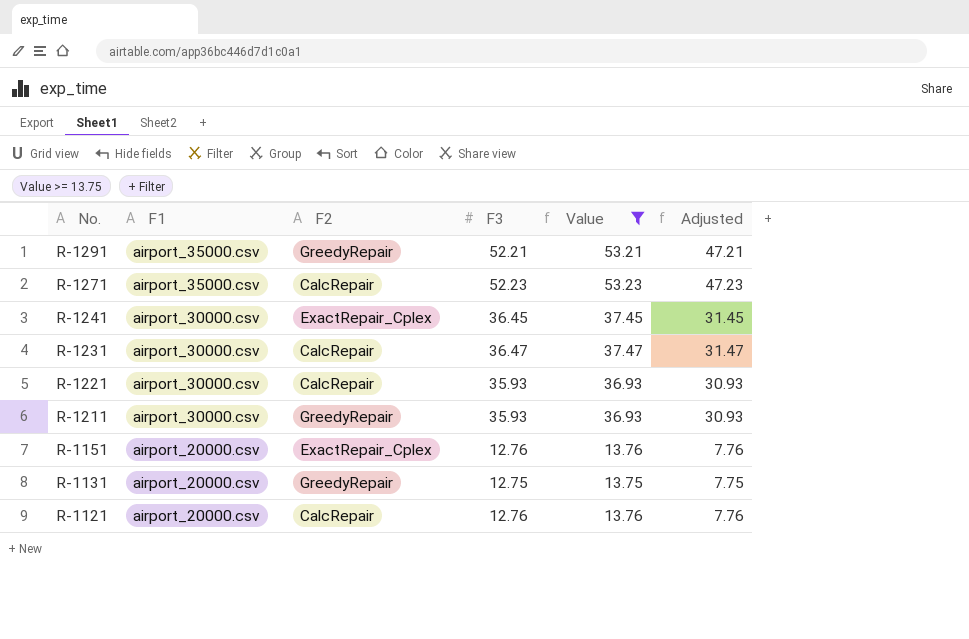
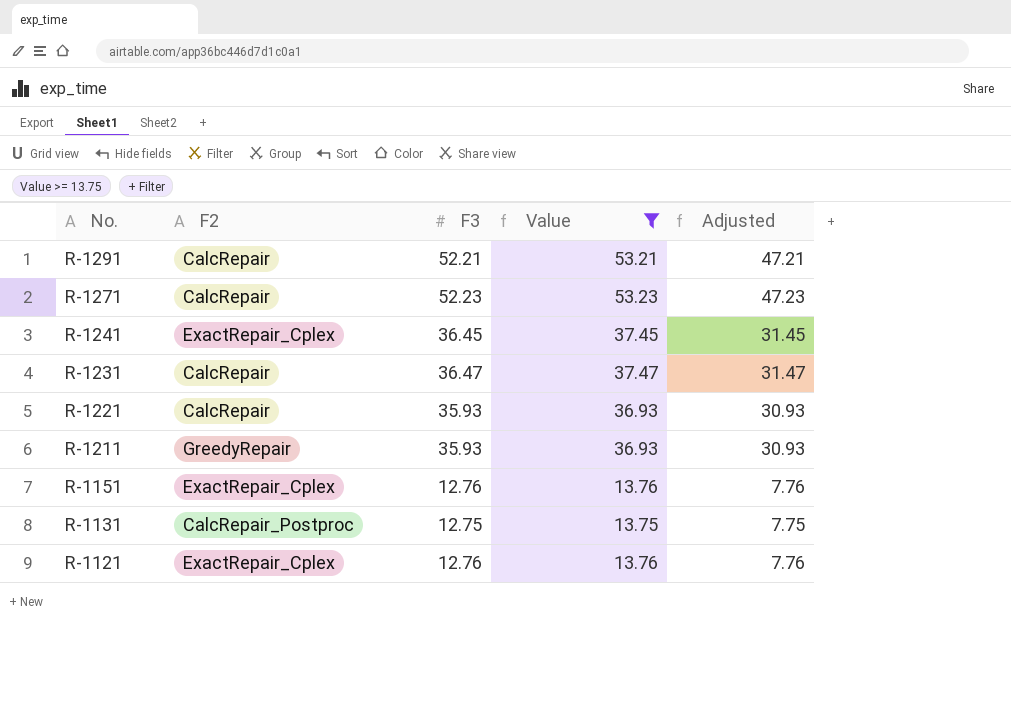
column F1 | position: 2 -> none
R-1291 | F2: GreedyRepair -> CalcRepair
R-1131 | F2: GreedyRepair -> CalcRepair_Postproc
R-1121 | F2: CalcRepair -> ExactRepair_Cplex

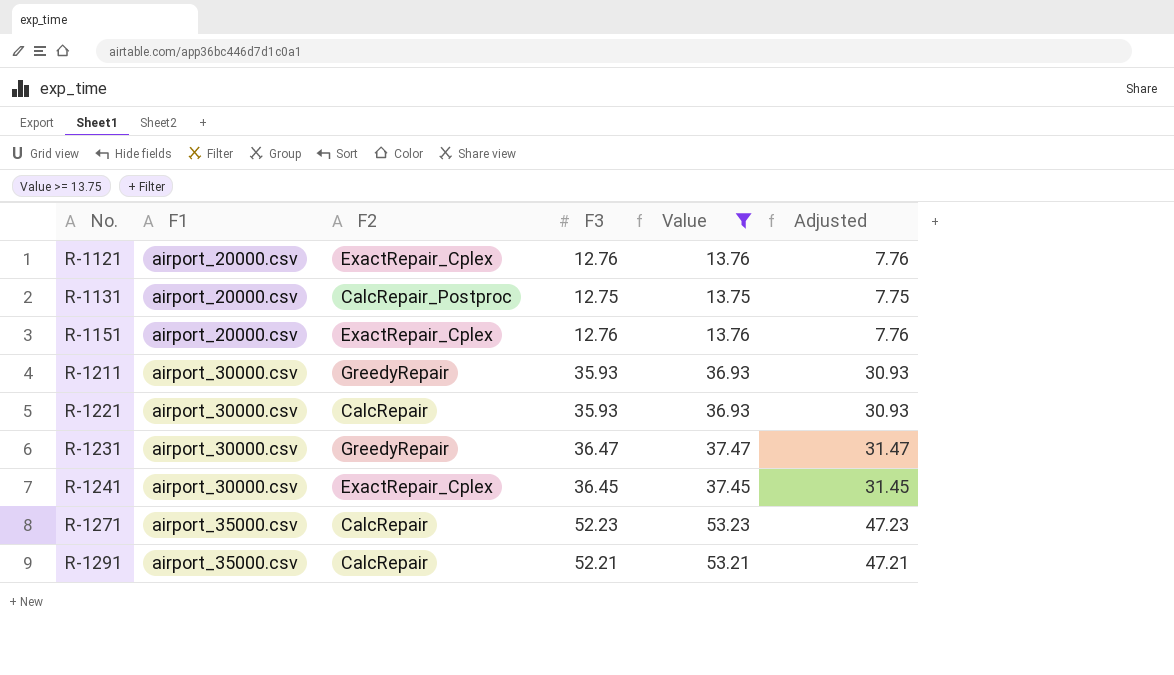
row order: No. descending -> No. ascending
column F1 | position: none -> 2
R-1231 | F2: CalcRepair -> GreedyRepair

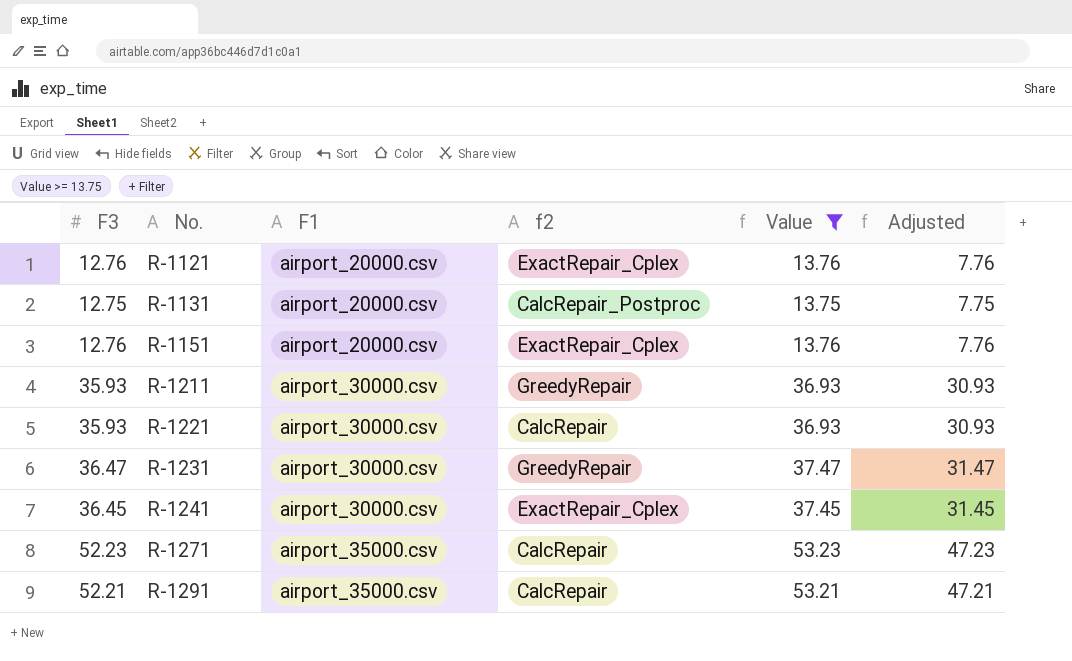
column F3 | position: 4 -> 1
column name: F2 -> f2

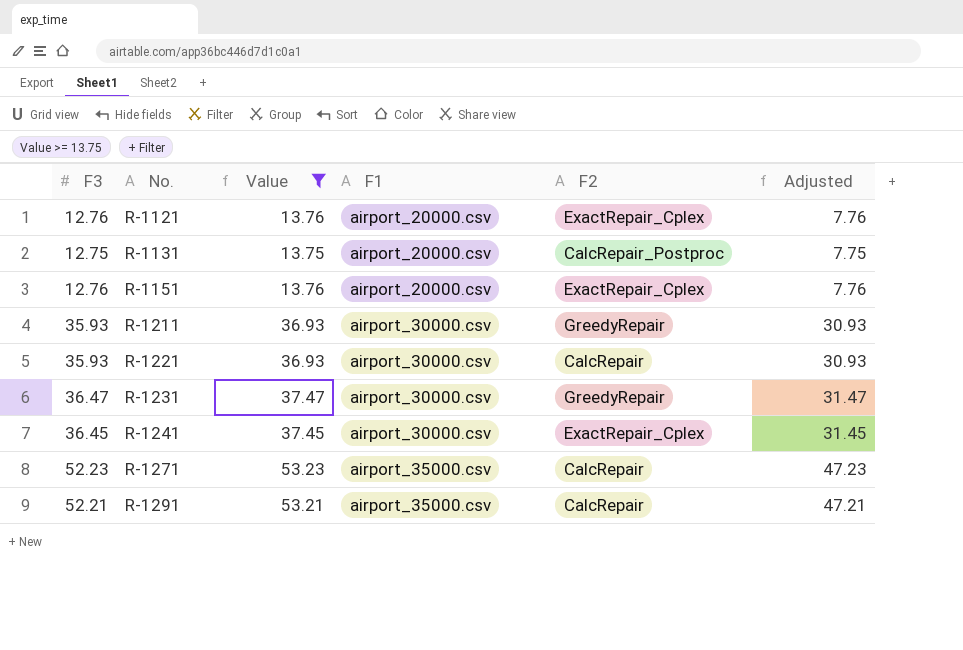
column Value | position: 5 -> 3
column name: f2 -> F2

